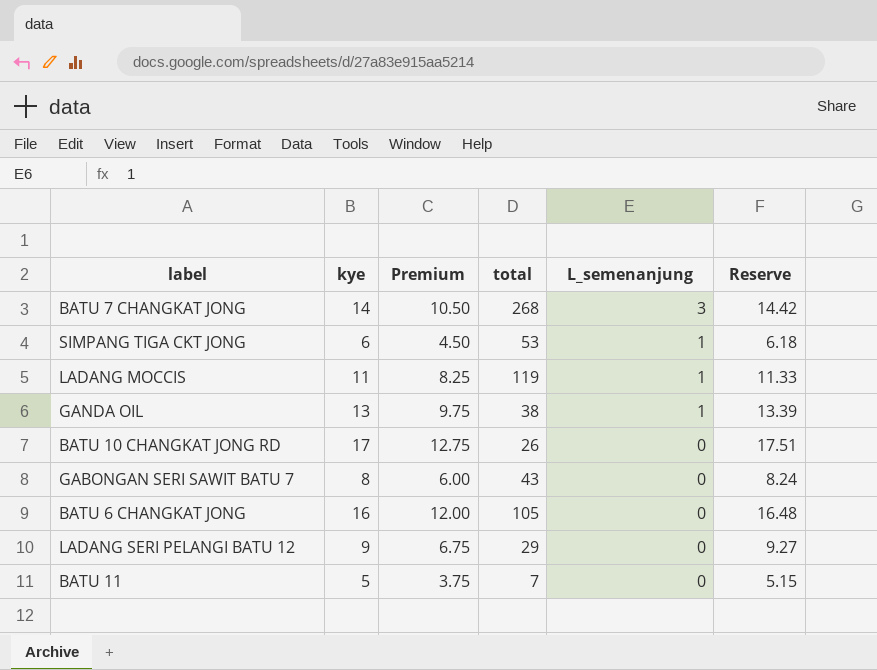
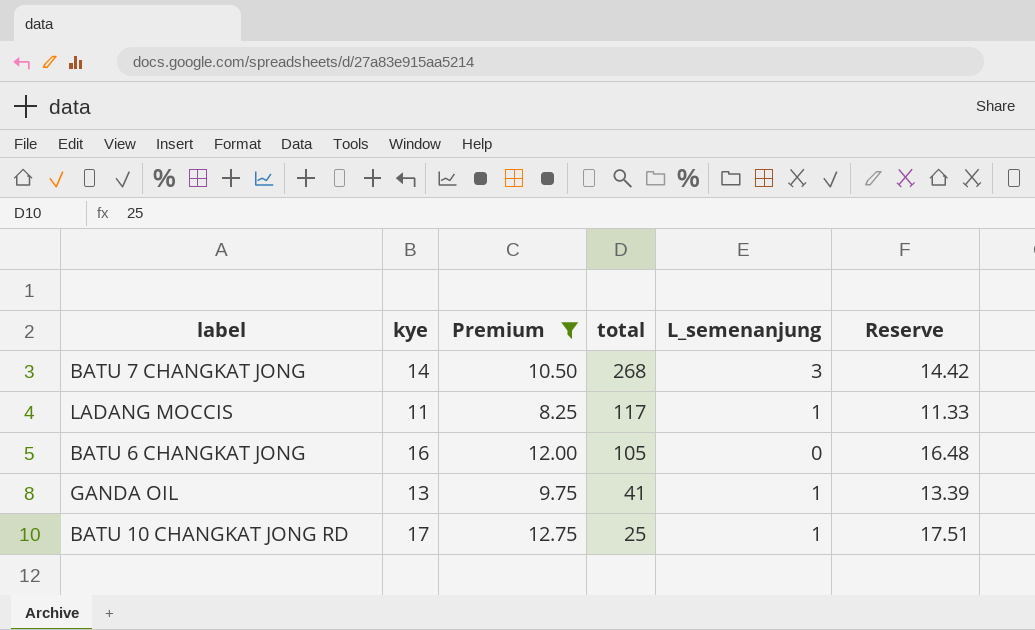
filter: none -> Premium >= 8.25
row order: L_semenanjung descending -> total descending
LADANG MOCCIS | total: 119 -> 117
GANDA OIL | total: 38 -> 41
BATU 10 CHANGKAT JONG RD | total: 26 -> 25
BATU 10 CHANGKAT JONG RD | L_semenanjung: 0 -> 1

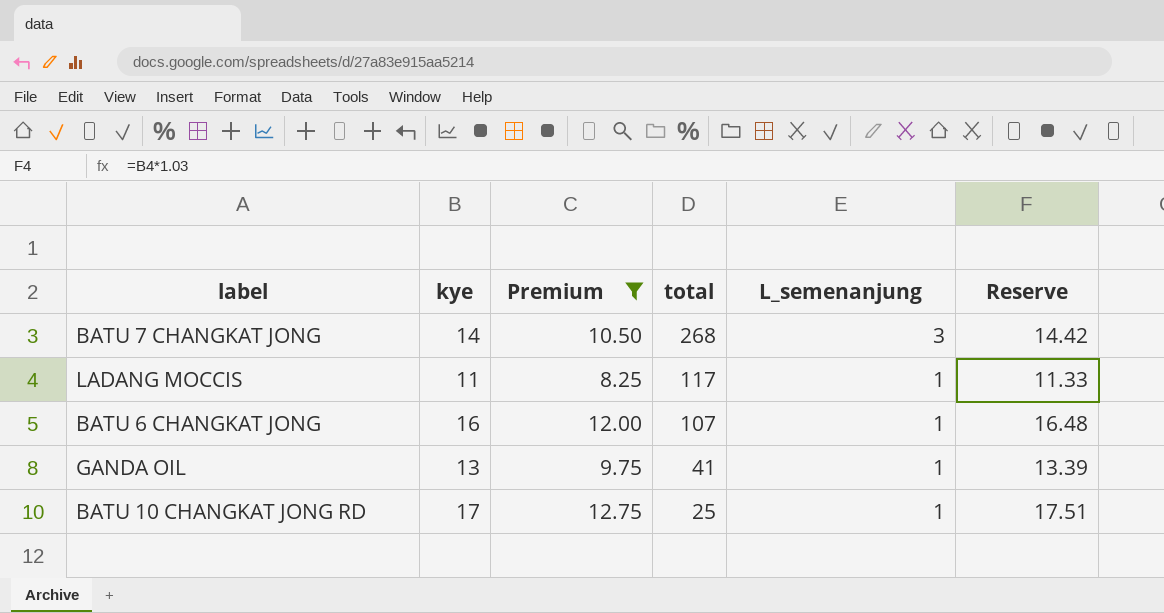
BATU 6 CHANGKAT JONG | total: 105 -> 107
BATU 6 CHANGKAT JONG | L_semenanjung: 0 -> 1

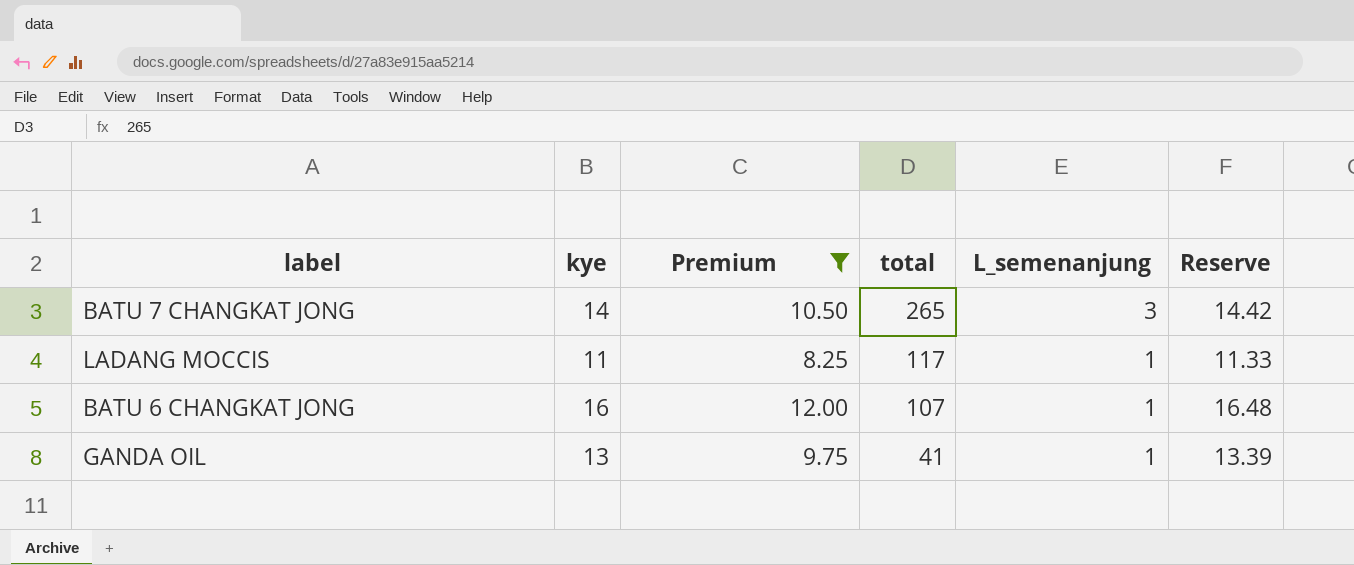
row BATU 10 CHANGKAT JONG RD: 17 | 12.75 | 25 | 1 | 17.51 -> none
BATU 7 CHANGKAT JONG | total: 268 -> 265

